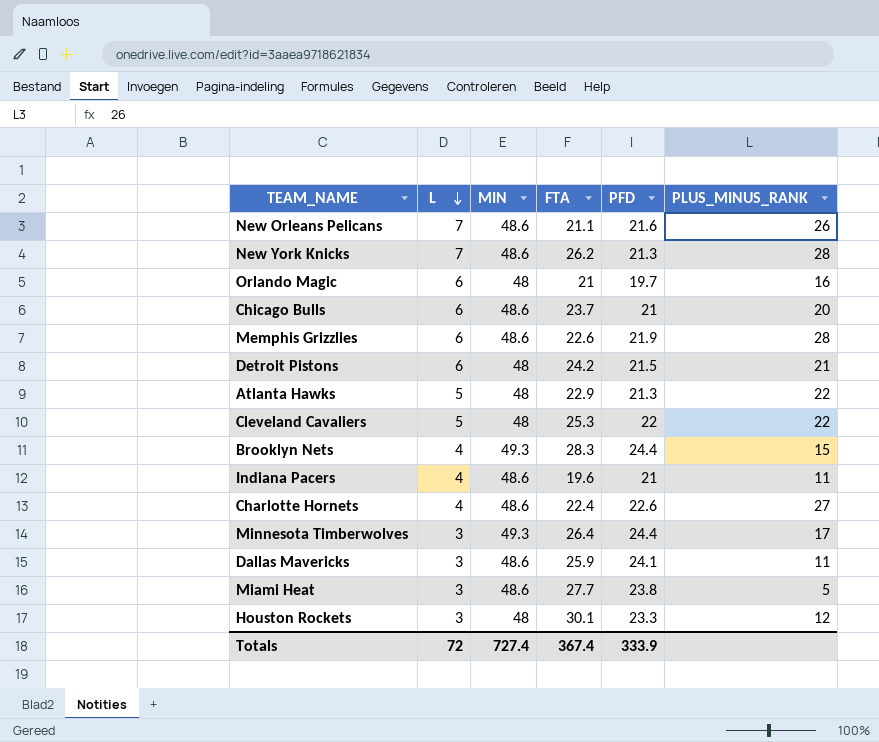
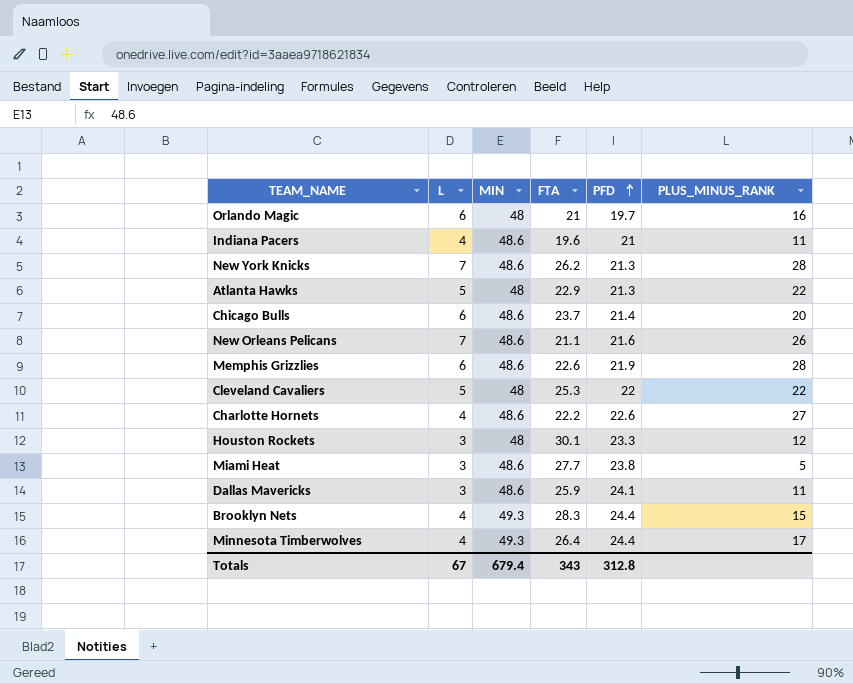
row order: L descending -> PFD ascending
row Detroit Pistons: 6 | 48 | 24.2 | 21.5 | 21 -> none
Chicago Bulls | PFD: 21 -> 21.4
Charlotte Hornets | FTA: 22.4 -> 22.2
Minnesota Timberwolves | L: 3 -> 4
Totals | L: 72 -> 67
Totals | MIN: 727.4 -> 679.4
Totals | FTA: 367.4 -> 343
Totals | PFD: 333.9 -> 312.8

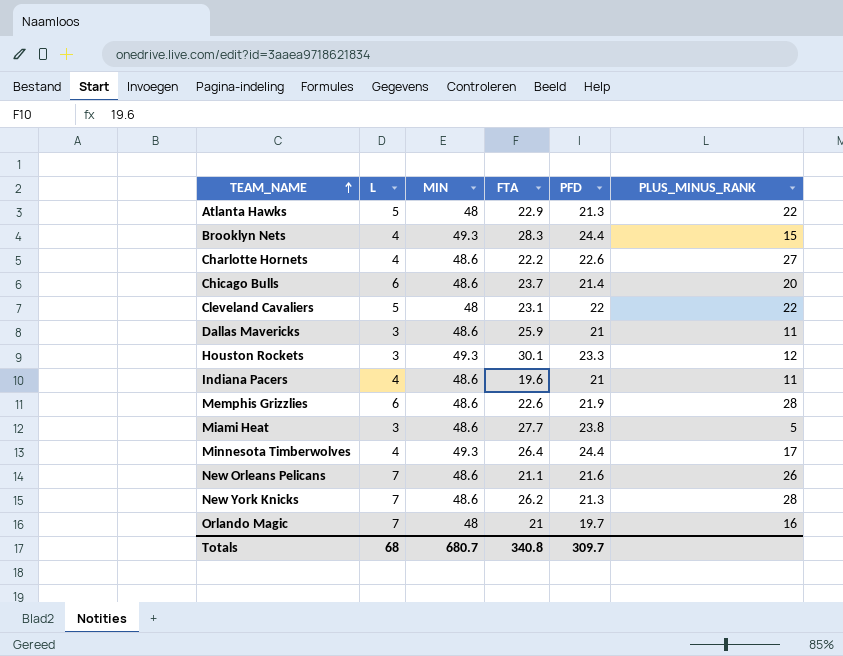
row order: PFD ascending -> TEAM_NAME ascending
Cleveland Cavaliers | FTA: 25.3 -> 23.1
Dallas Mavericks | PFD: 24.1 -> 21
Houston Rockets | MIN: 48 -> 49.3
Orlando Magic | L: 6 -> 7
Totals | L: 67 -> 68
Totals | MIN: 679.4 -> 680.7
Totals | FTA: 343 -> 340.8
Totals | PFD: 312.8 -> 309.7

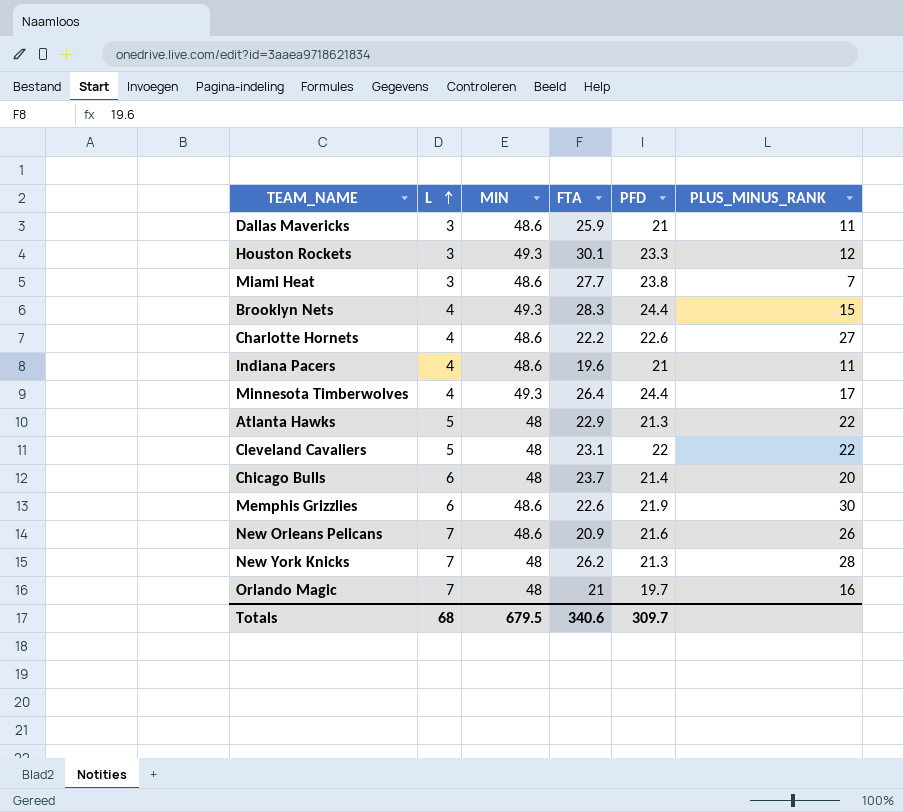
row order: TEAM_NAME ascending -> L ascending
Miami Heat | PLUS_MINUS_RANK: 5 -> 7
Chicago Bulls | MIN: 48.6 -> 48
Memphis Grizzlies | PLUS_MINUS_RANK: 28 -> 30
New Orleans Pelicans | FTA: 21.1 -> 20.9
New York Knicks | MIN: 48.6 -> 48
Totals | MIN: 680.7 -> 679.5
Totals | FTA: 340.8 -> 340.6

